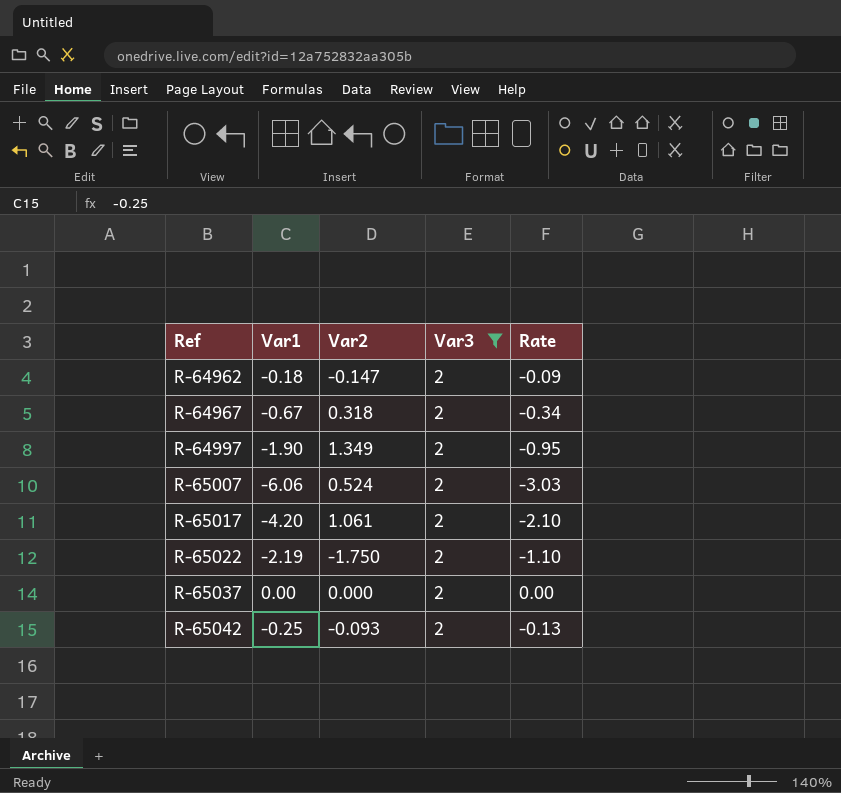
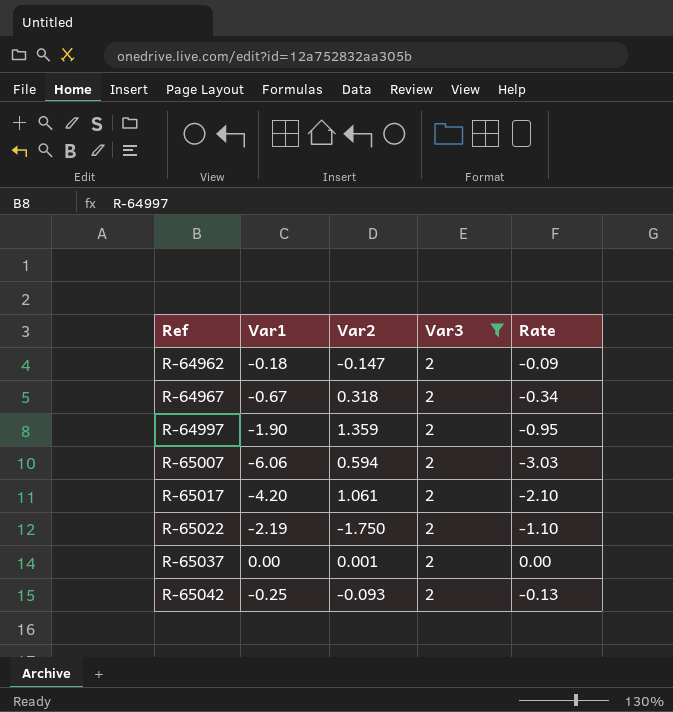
R-64997 | Var2: 1.349 -> 1.359
R-65007 | Var2: 0.524 -> 0.594
R-65037 | Var2: 0.000 -> 0.001

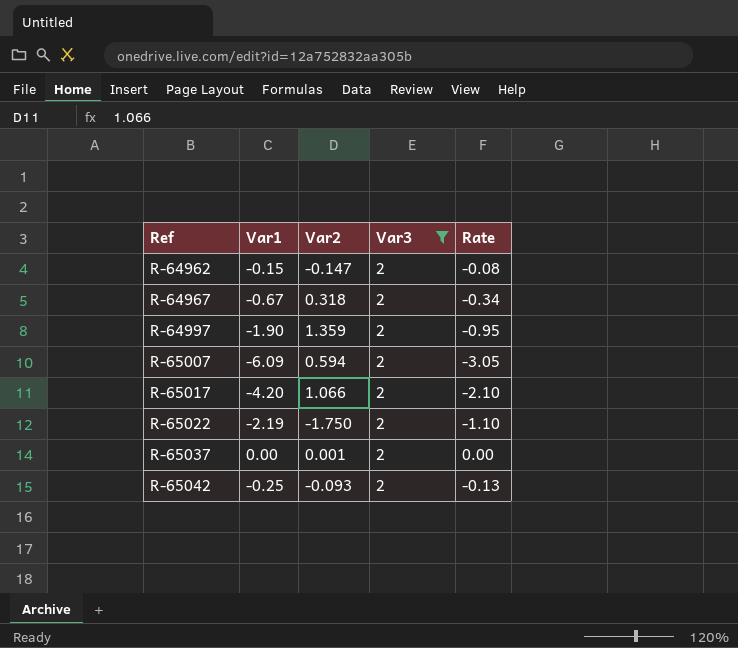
R-64962 | Var1: -0.18 -> -0.15
R-64962 | Rate: -0.09 -> -0.08
R-65007 | Var1: -6.06 -> -6.09
R-65007 | Rate: -3.03 -> -3.05
R-65017 | Var2: 1.061 -> 1.066

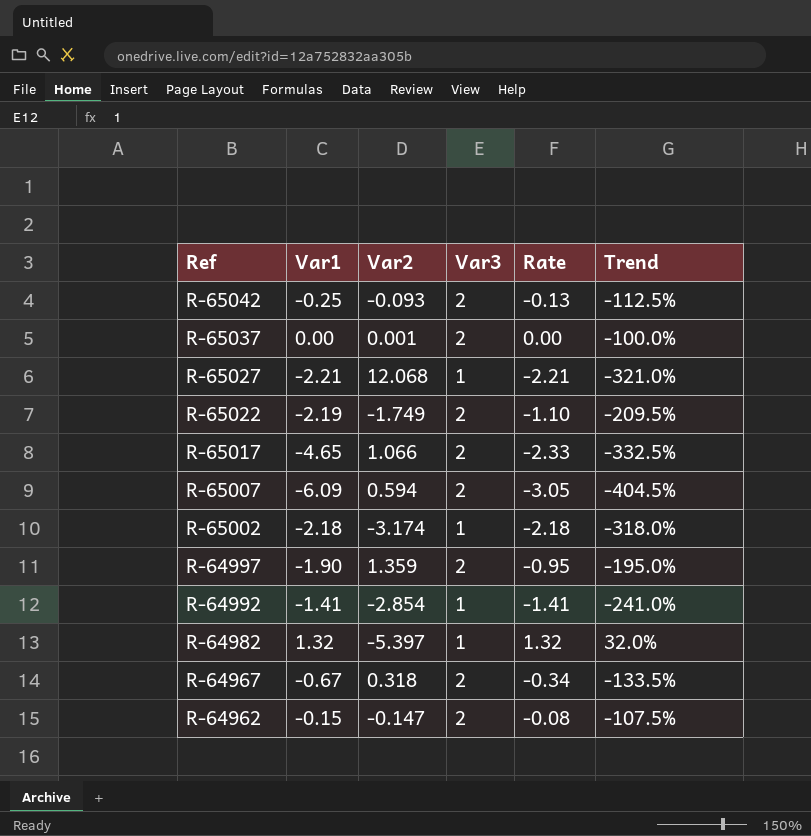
filter: Var3 = 2 -> none
row order: Ref ascending -> Ref descending
column Trend | formula: none -> ([Var1] - [Var3]) / [Var3]
R-65022 | Var2: -1.750 -> -1.749
R-65017 | Var1: -4.20 -> -4.65
R-65017 | Rate: -2.10 -> -2.33

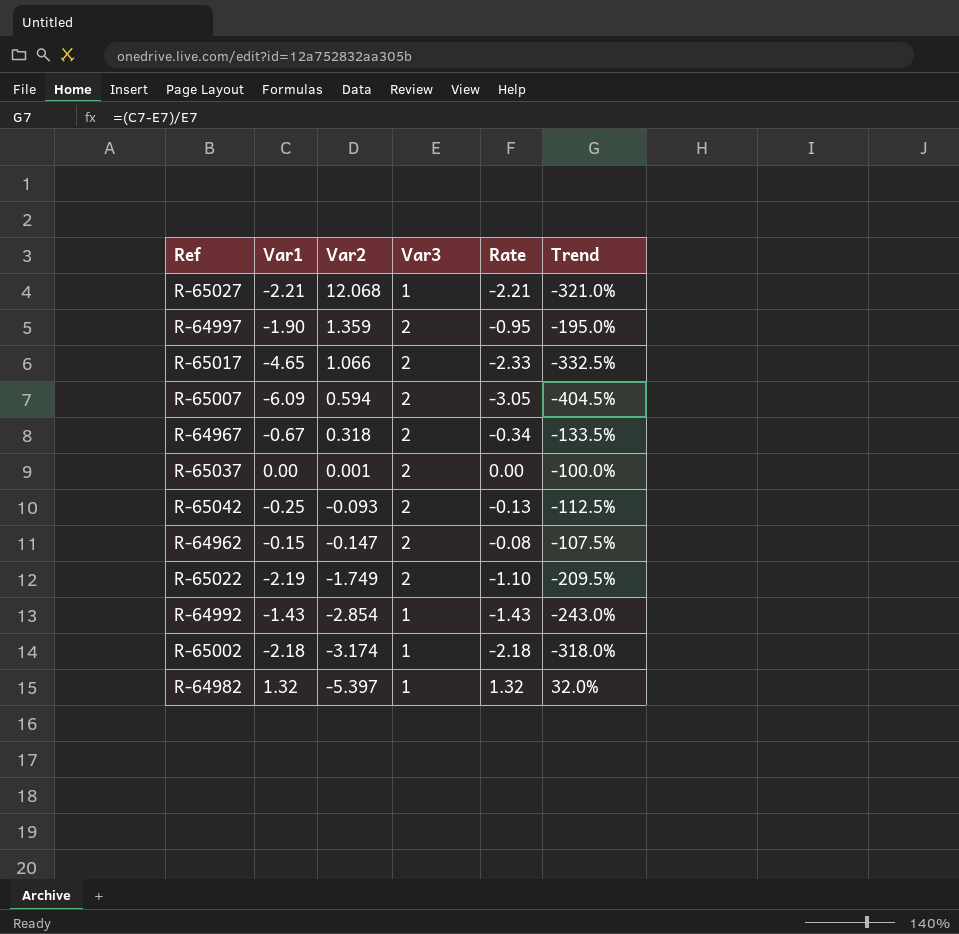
row order: Ref descending -> Var2 descending
R-64992 | Var1: -1.41 -> -1.43
R-64992 | Rate: -1.41 -> -1.43
R-64992 | Trend: -241.0% -> -243.0%

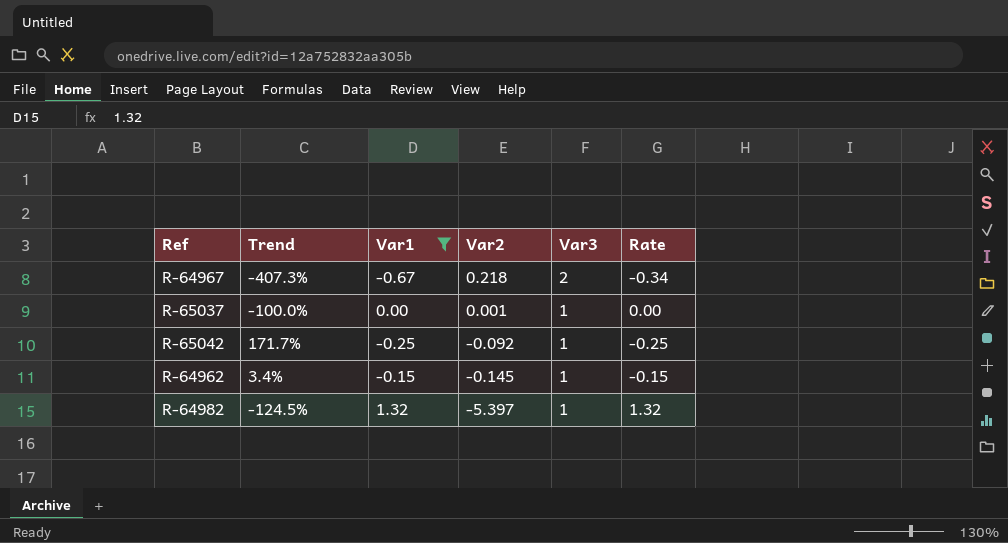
filter: none -> Var1 >= -0.67
column Trend | formula: ([Var1] - [Var3]) / [Var3] -> ([Var1] - [Var2]) / [Var2]
column Trend | position: 6 -> 2
R-64967 | Var2: 0.318 -> 0.218
R-65037 | Var3: 2 -> 1
R-65042 | Var2: -0.093 -> -0.092
R-65042 | Var3: 2 -> 1
R-65042 | Rate: -0.13 -> -0.25
R-64962 | Var2: -0.147 -> -0.145
R-64962 | Var3: 2 -> 1
R-64962 | Rate: -0.08 -> -0.15

